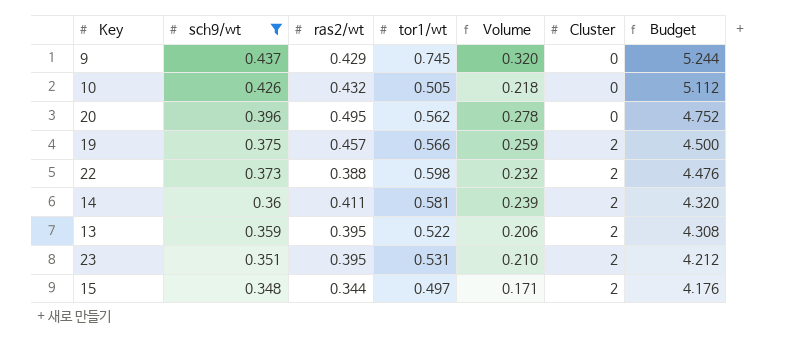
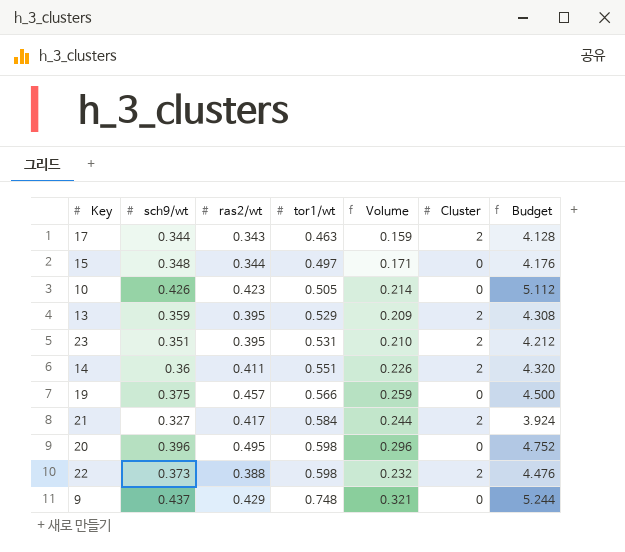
filter: sch9/wt >= 0.348 -> none
row order: sch9/wt descending -> tor1/wt ascending
15 | Cluster: 2 -> 0
10 | ras2/wt: 0.432 -> 0.423
10 | Volume: 0.218 -> 0.214
13 | tor1/wt: 0.522 -> 0.529
13 | Volume: 0.206 -> 0.209
14 | tor1/wt: 0.581 -> 0.551
14 | Volume: 0.239 -> 0.226
19 | Cluster: 2 -> 0
20 | tor1/wt: 0.562 -> 0.598
20 | Volume: 0.278 -> 0.296
9 | tor1/wt: 0.745 -> 0.748
9 | Volume: 0.320 -> 0.321

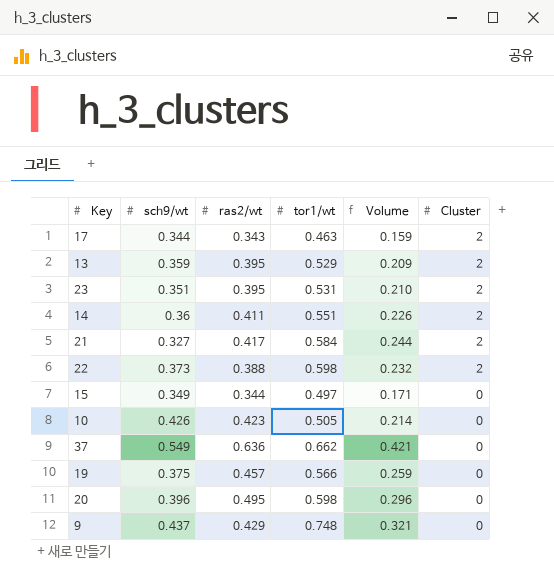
row order: tor1/wt ascending -> Cluster descending
column Budget | formula: [sch9/wt] * 12 -> none
15 | sch9/wt: 0.348 -> 0.349
row 37: none -> 0.549 | 0.636 | 0.662 | 0.421 | 0

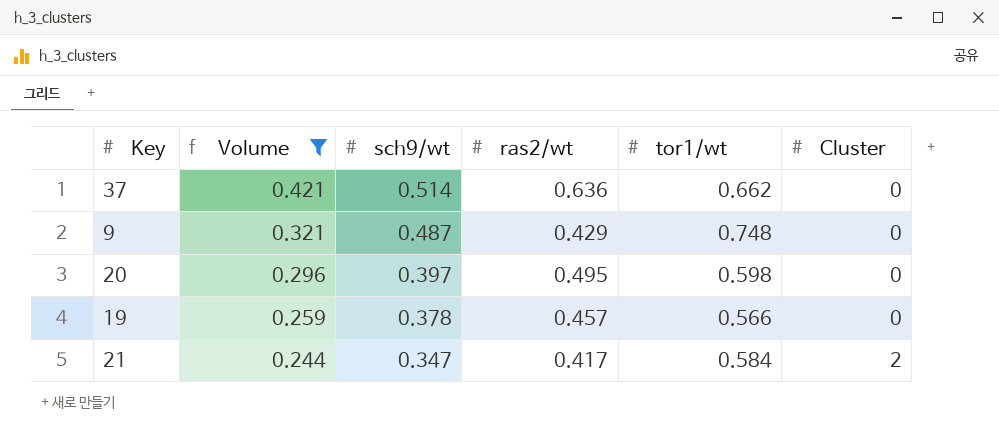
filter: none -> Volume >= 0.244
row order: Cluster descending -> Volume descending
column Volume | position: 5 -> 2
37 | sch9/wt: 0.549 -> 0.514
9 | sch9/wt: 0.437 -> 0.487
20 | sch9/wt: 0.396 -> 0.397
19 | sch9/wt: 0.375 -> 0.378
21 | sch9/wt: 0.327 -> 0.347

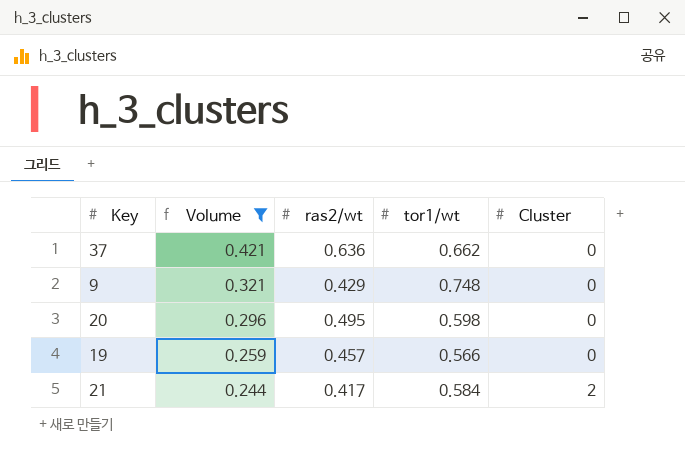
column sch9/wt | position: 3 -> none

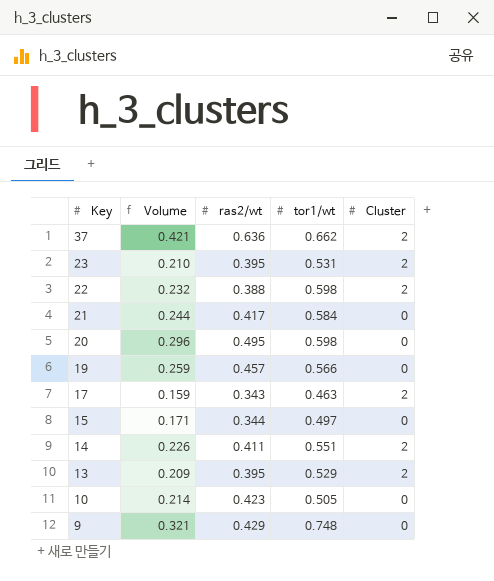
filter: Volume >= 0.244 -> none
row order: Volume descending -> Key descending
37 | Cluster: 0 -> 2
21 | Cluster: 2 -> 0

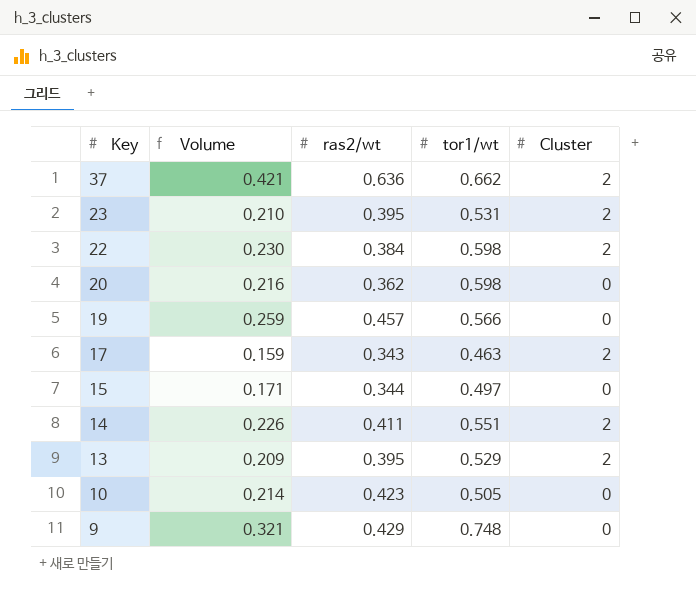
row 21: 0.244 | 0.417 | 0.584 | 0 -> none
22 | Volume: 0.232 -> 0.230
22 | ras2/wt: 0.388 -> 0.384
20 | Volume: 0.296 -> 0.216
20 | ras2/wt: 0.495 -> 0.362

